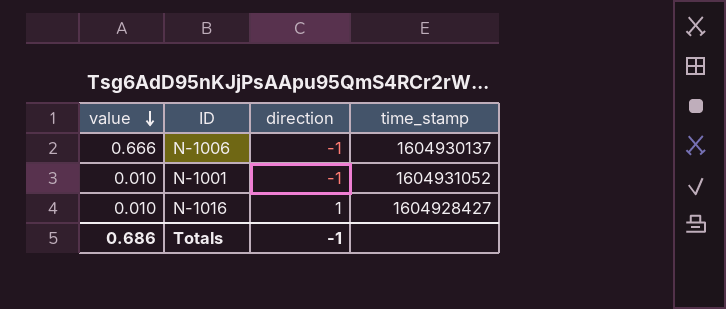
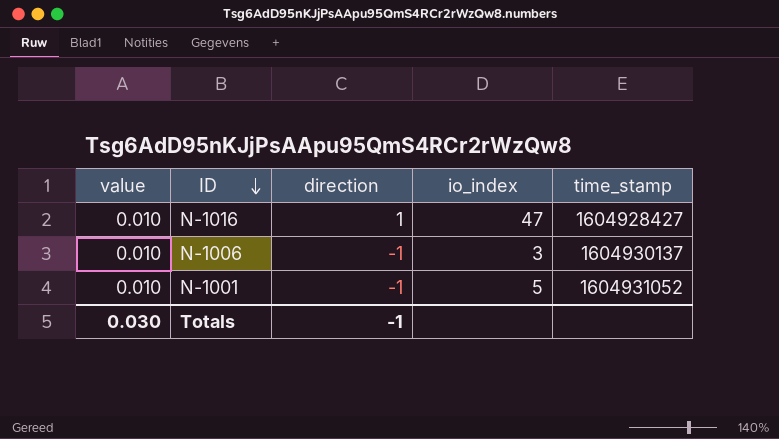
row order: value descending -> ID descending
column io_index | position: none -> 4
N-1006 | value: 0.666 -> 0.010
Totals | value: 0.686 -> 0.030

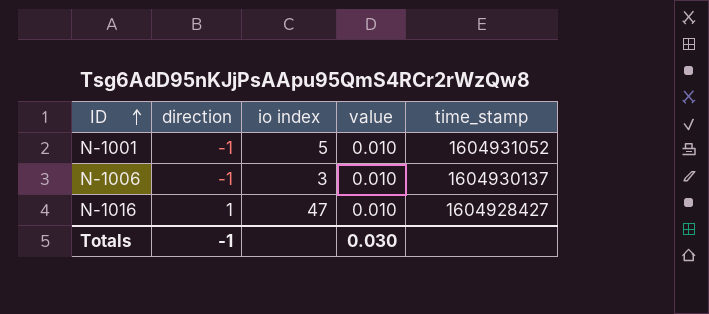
row order: ID descending -> ID ascending
column name: io_index -> io index
column value | position: 1 -> 4

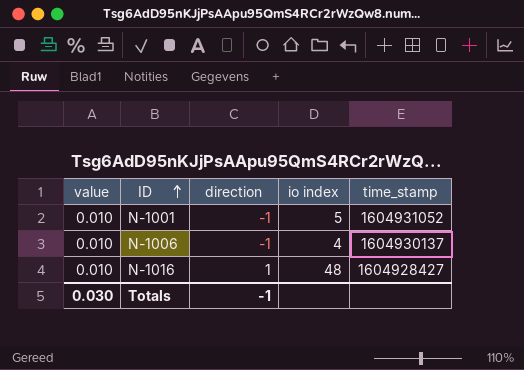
column value | position: 4 -> 1
N-1006 | io index: 3 -> 4
N-1016 | io index: 47 -> 48

